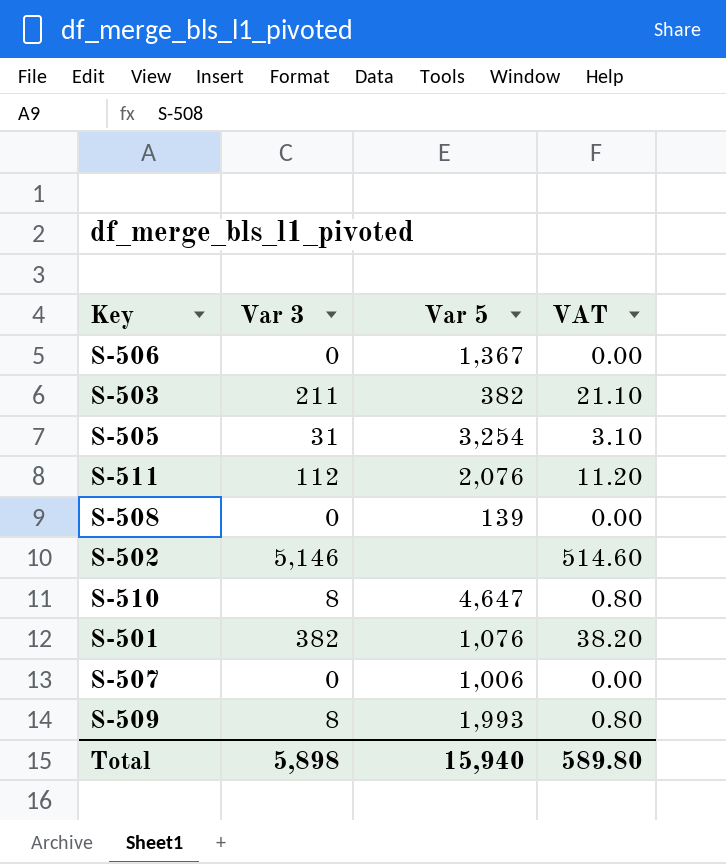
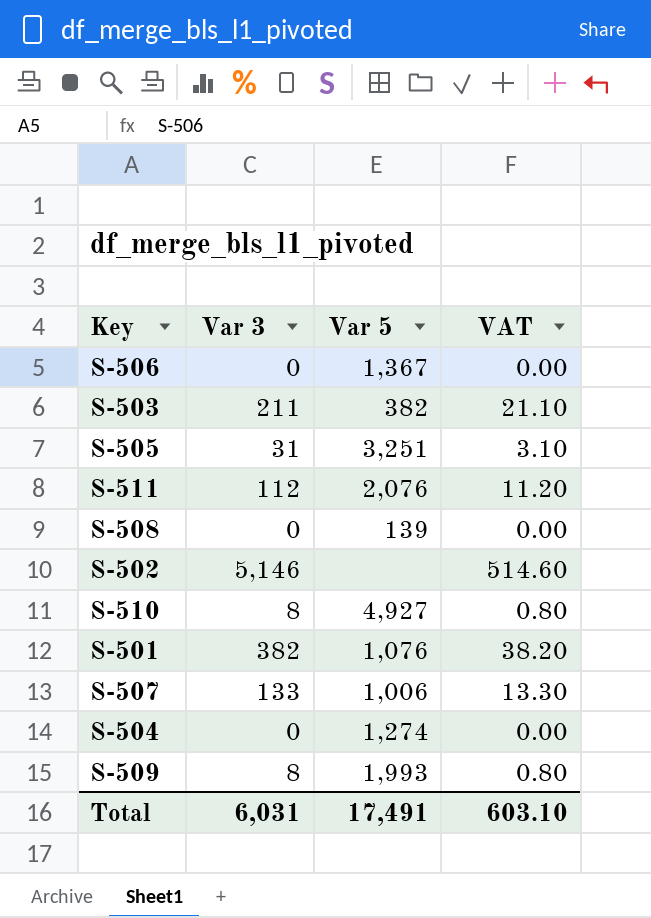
S-505 | Var 5: 3,254 -> 3,251
S-510 | Var 5: 4,647 -> 4,927
S-507 | Var 3: 0 -> 133
S-507 | VAT: 0.00 -> 13.30
row S-504: none -> 0 | 1,274 | 0.00
Total | Var 3: 5,898 -> 6,031
Total | Var 5: 15,940 -> 17,491
Total | VAT: 589.80 -> 603.10

